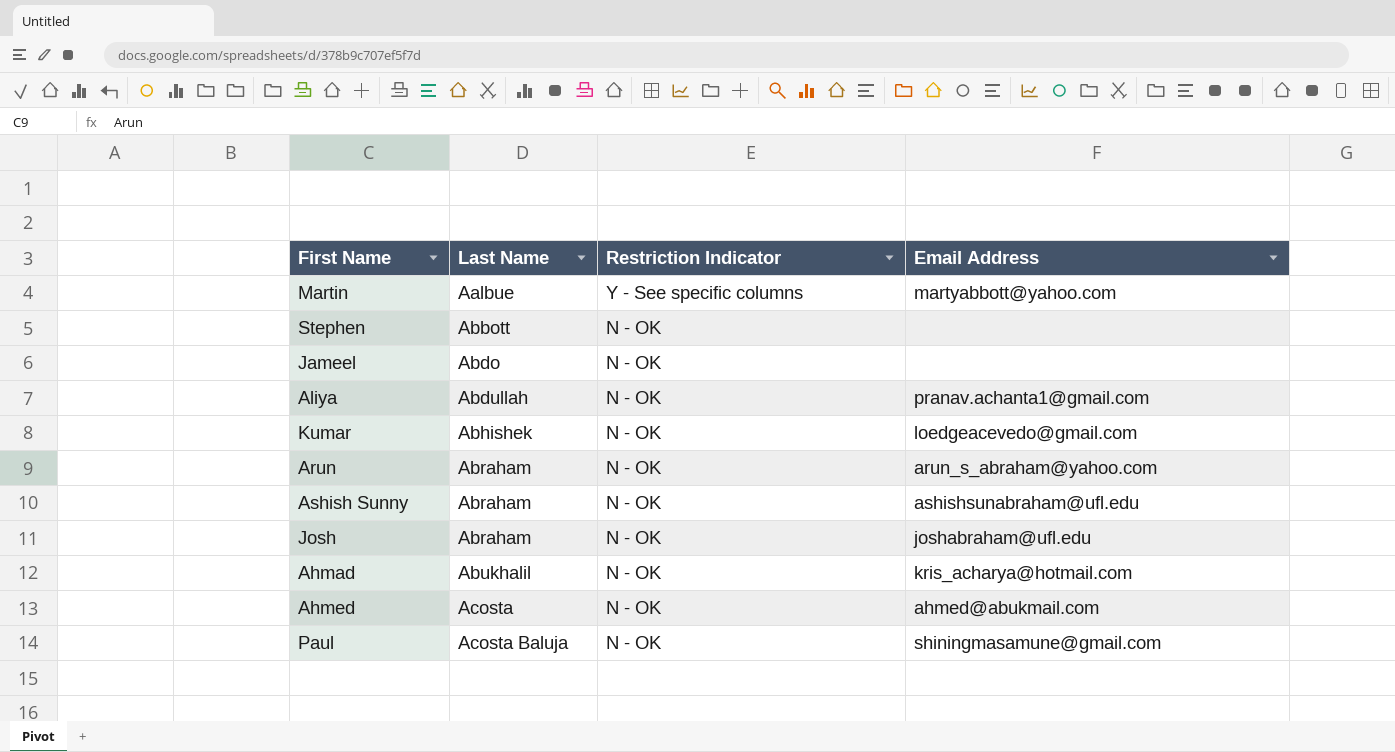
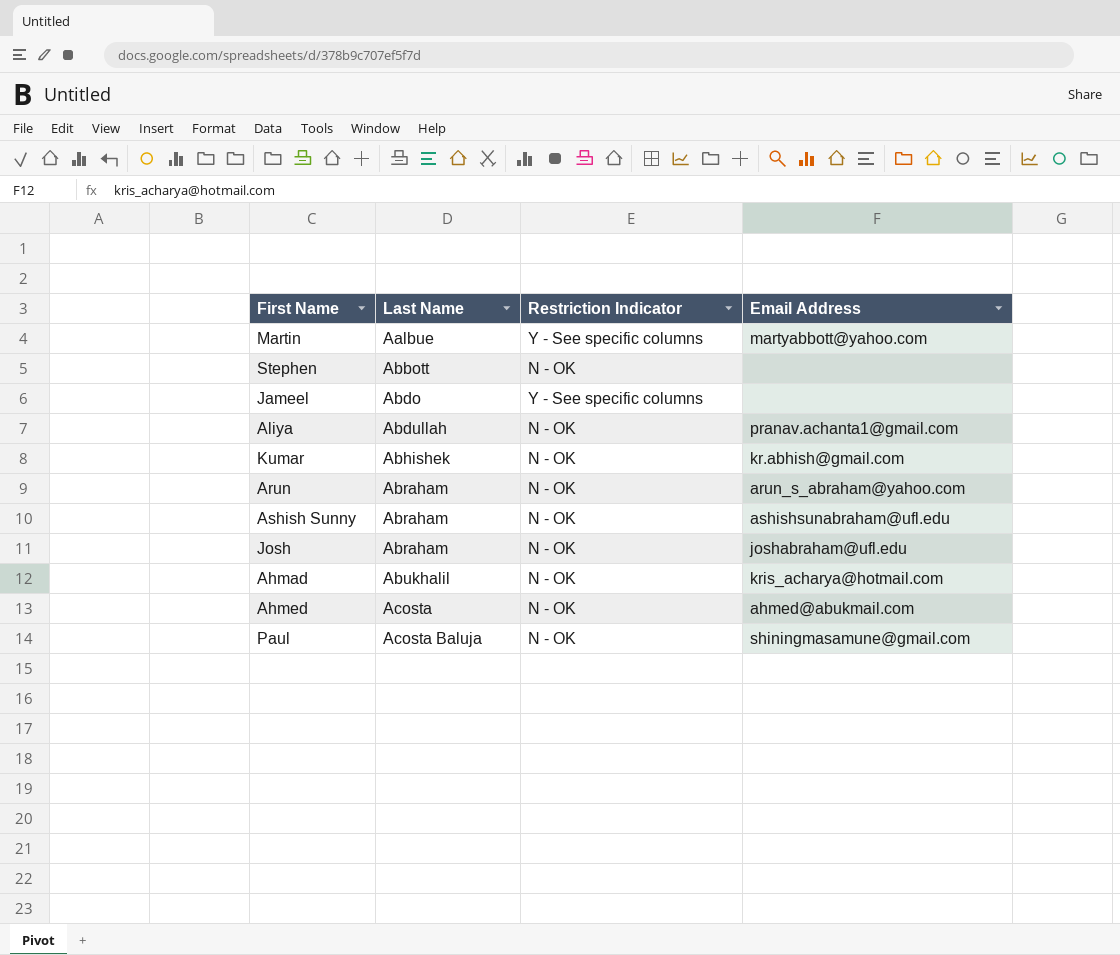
Jameel | Restriction Indicator: N - OK -> Y - See specific columns
Kumar | Email Address: loedgeacevedo@gmail.com -> kr.abhish@gmail.com

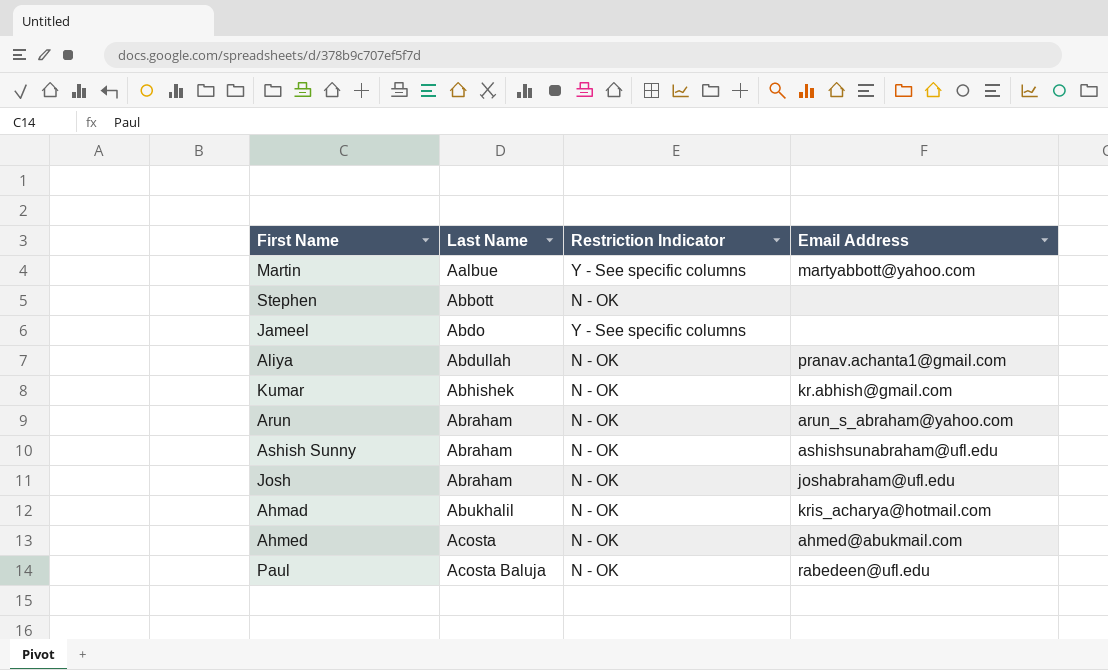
Paul | Email Address: shiningmasamune@gmail.com -> rabedeen@ufl.edu

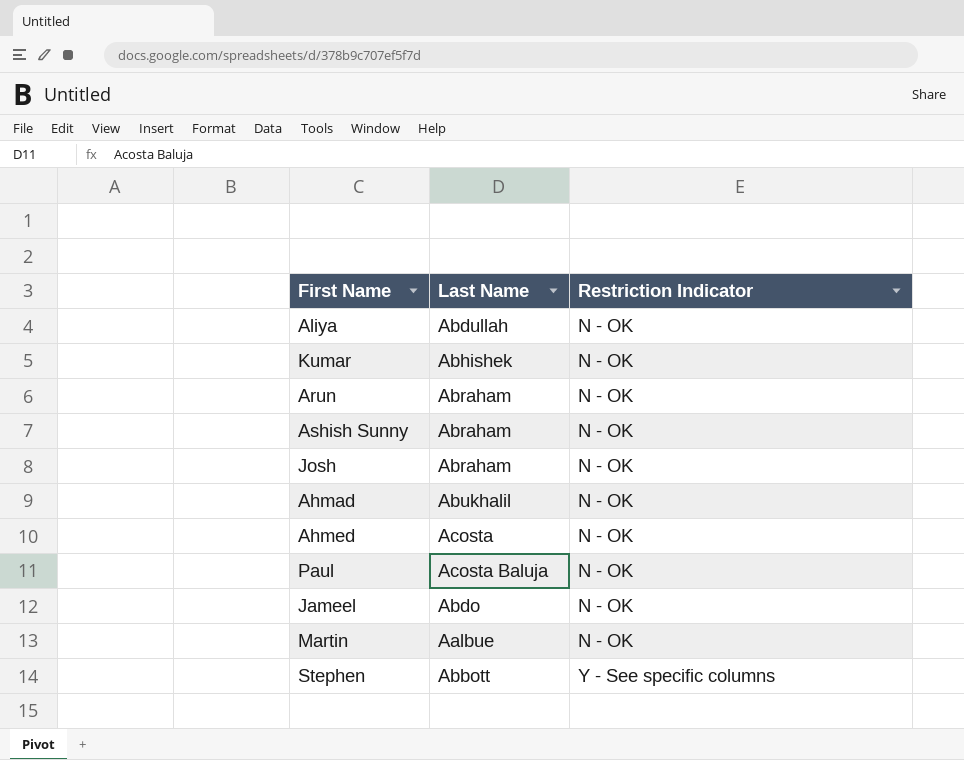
row order: Last Name ascending -> Restriction Indicator ascending
column Email Address | position: 4 -> none
Jameel | Restriction Indicator: Y - See specific columns -> N - OK
Martin | Restriction Indicator: Y - See specific columns -> N - OK
Stephen | Restriction Indicator: N - OK -> Y - See specific columns

